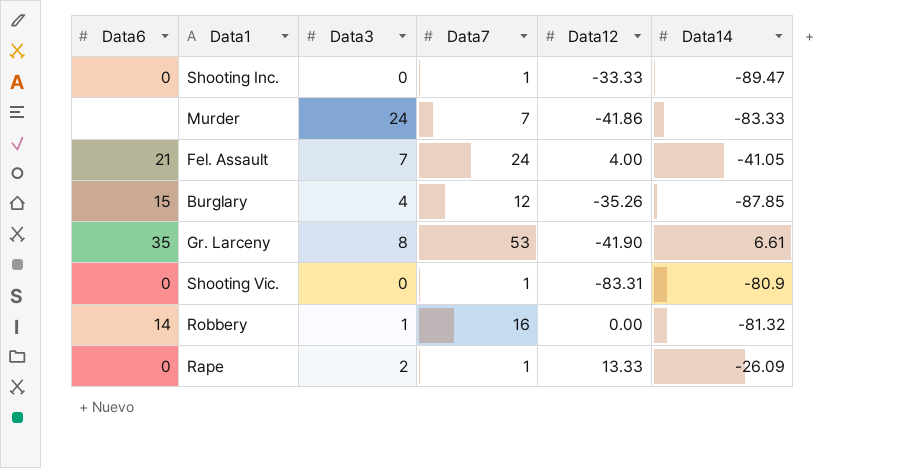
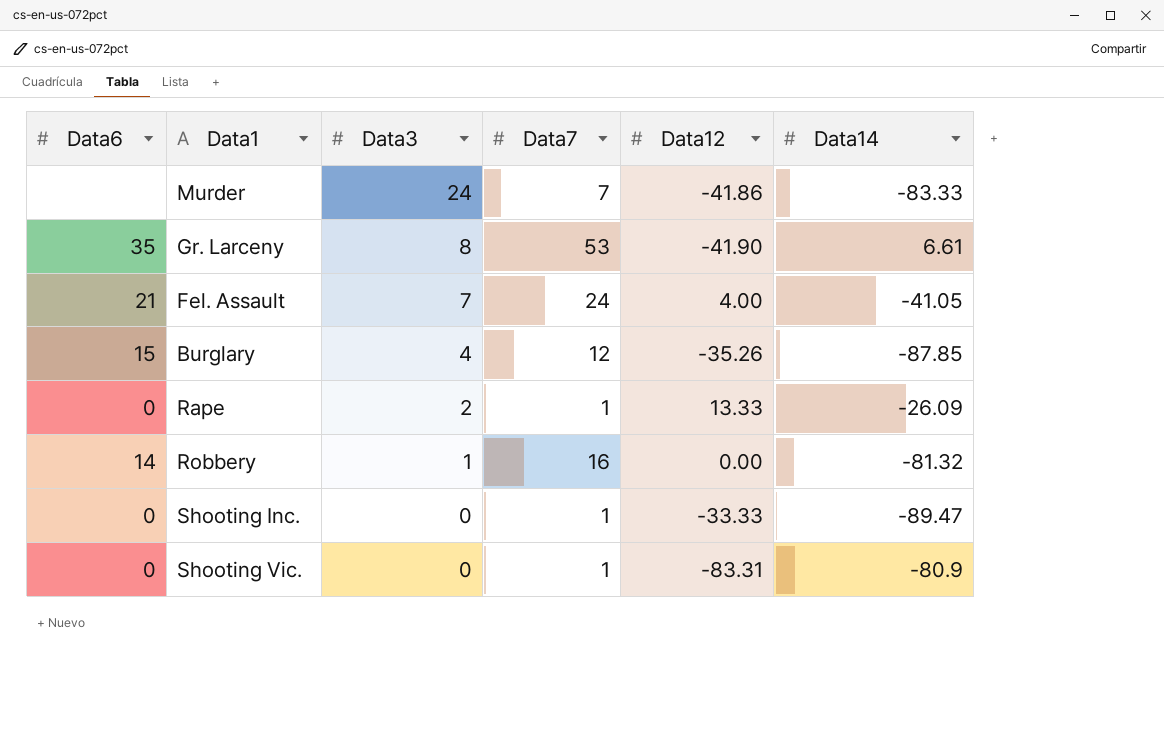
row order: none -> Data3 descending

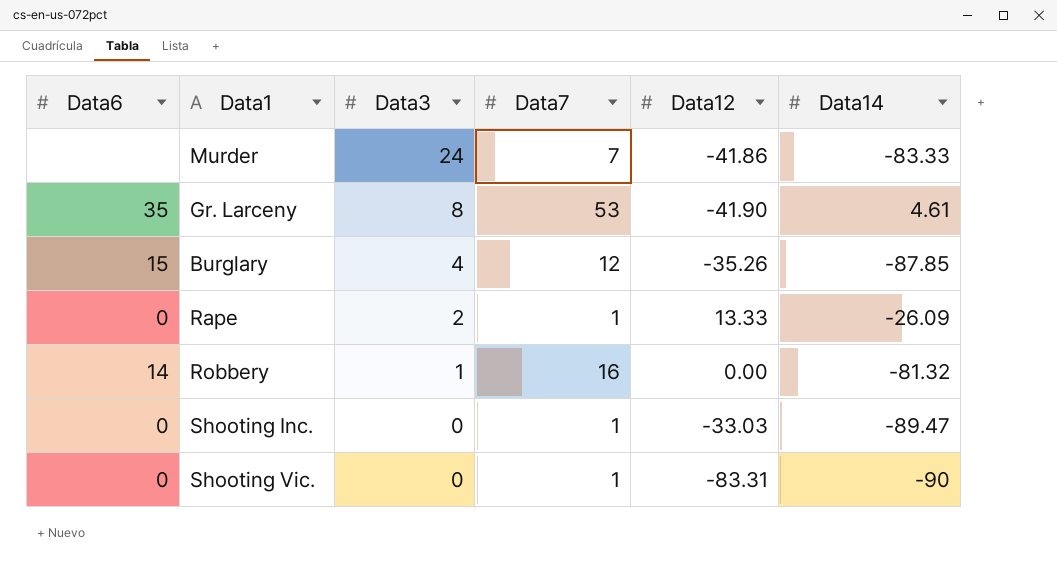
row Fel. Assault: 21 | 7 | 24 | 4.00 | -41.05 -> none
Gr. Larceny | Data14: 6.61 -> 4.61
Shooting Inc. | Data12: -33.33 -> -33.03
Shooting Vic. | Data14: -80.9 -> -90

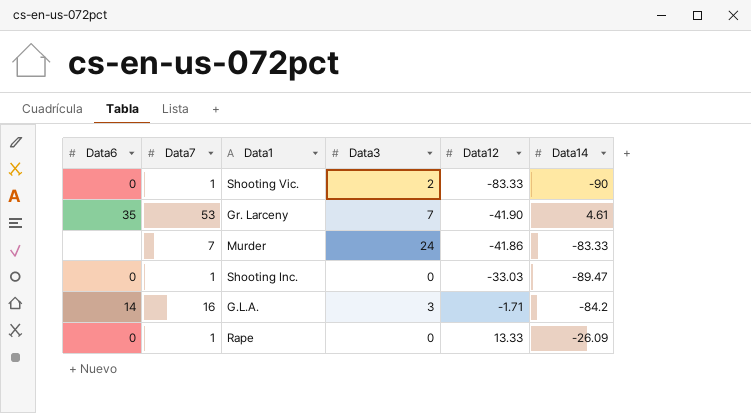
row order: Data3 descending -> Data12 ascending
column Data7 | position: 4 -> 2
row Burglary: 15 | 4 | 12 | -35.26 | -87.85 -> none
row Robbery: 14 | 1 | 16 | 0.00 | -81.32 -> none
Shooting Vic. | Data3: 0 -> 2
Shooting Vic. | Data12: -83.31 -> -83.33
Gr. Larceny | Data3: 8 -> 7
row G.L.A.: none -> 14 | 16 | 3 | -1.71 | -84.2
Rape | Data3: 2 -> 0

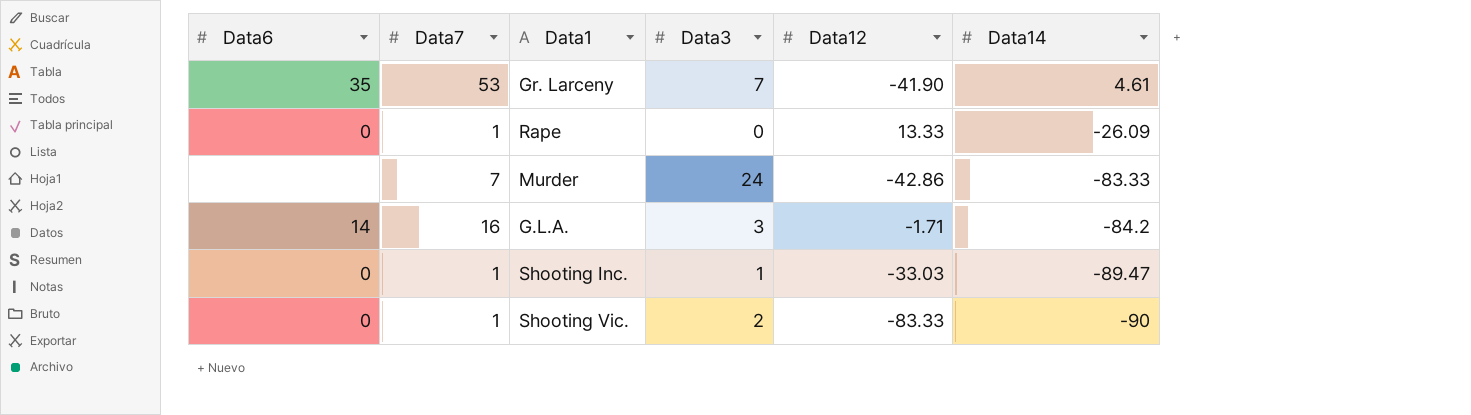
row order: Data12 ascending -> Data14 descending
Murder | Data12: -41.86 -> -42.86
Shooting Inc. | Data3: 0 -> 1

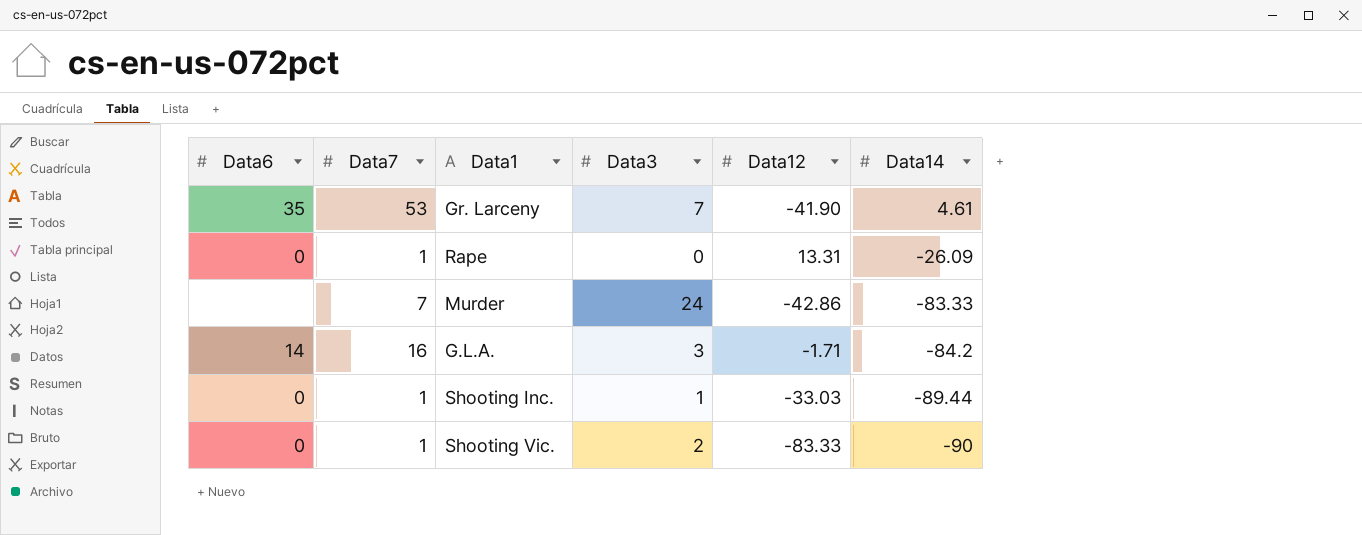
Rape | Data12: 13.33 -> 13.31
Shooting Inc. | Data14: -89.47 -> -89.44

